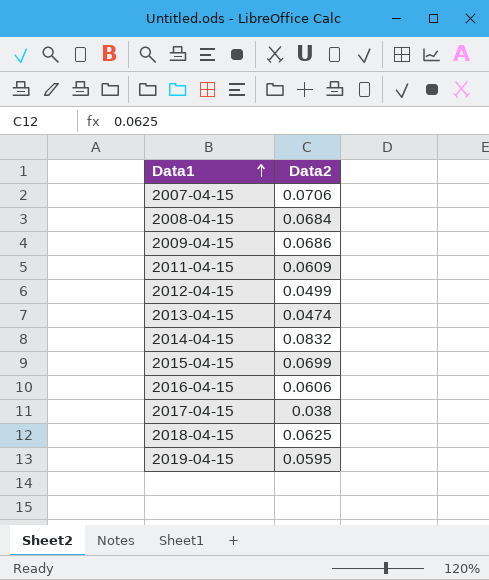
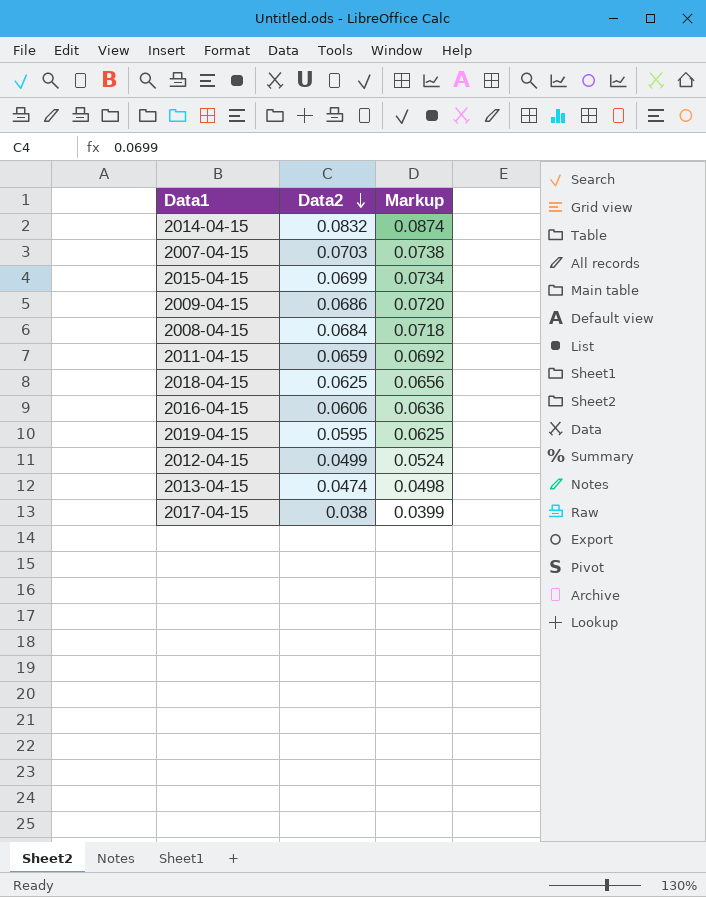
row order: Data1 ascending -> Data2 descending
column Markup | formula: none -> [Data2] * 1.05
2007-04-15 | Data2: 0.0706 -> 0.0703
2011-04-15 | Data2: 0.0609 -> 0.0659

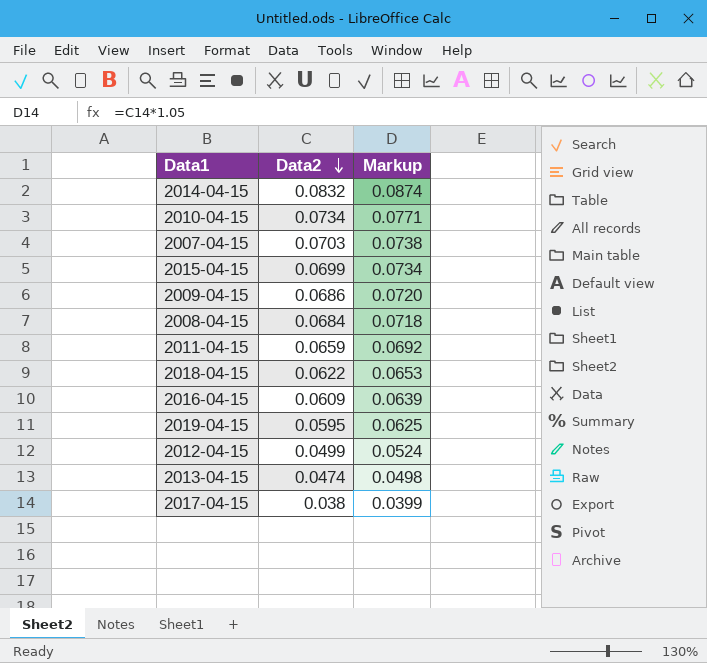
row 2010-04-15: none -> 0.0734 | 0.0771
2018-04-15 | Data2: 0.0625 -> 0.0622
2018-04-15 | Markup: 0.0656 -> 0.0653
2016-04-15 | Data2: 0.0606 -> 0.0609
2016-04-15 | Markup: 0.0636 -> 0.0639

